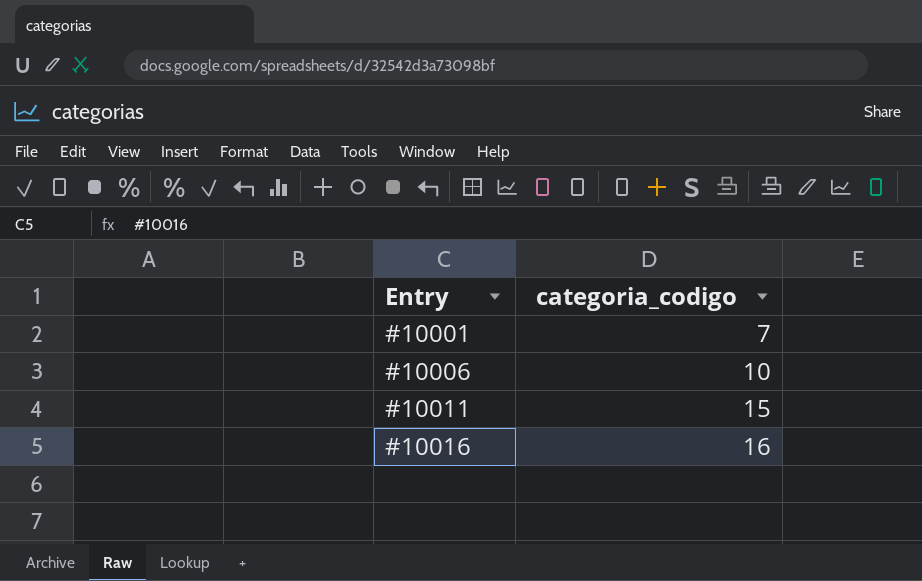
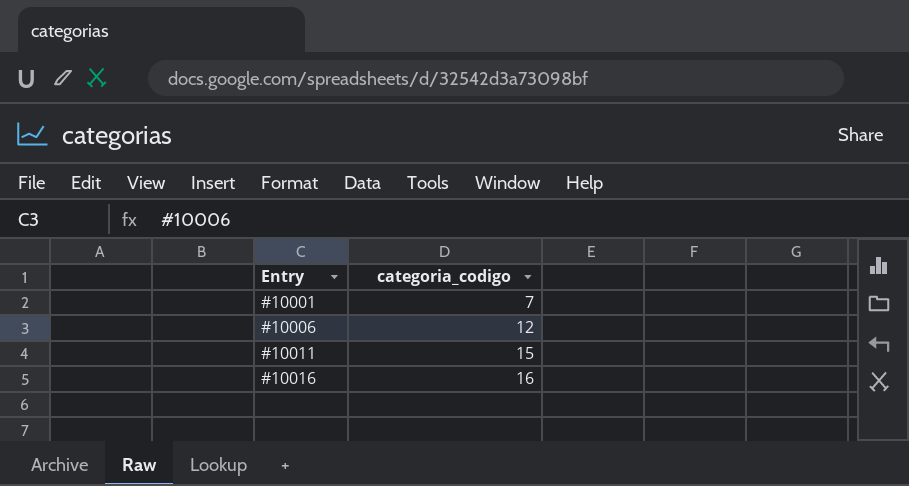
#10006 | categoria_codigo: 10 -> 12

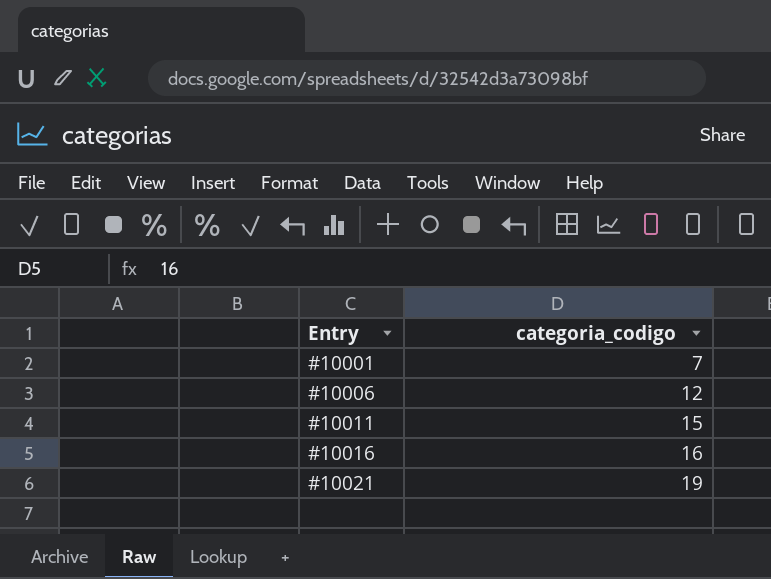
row #10021: none -> 19

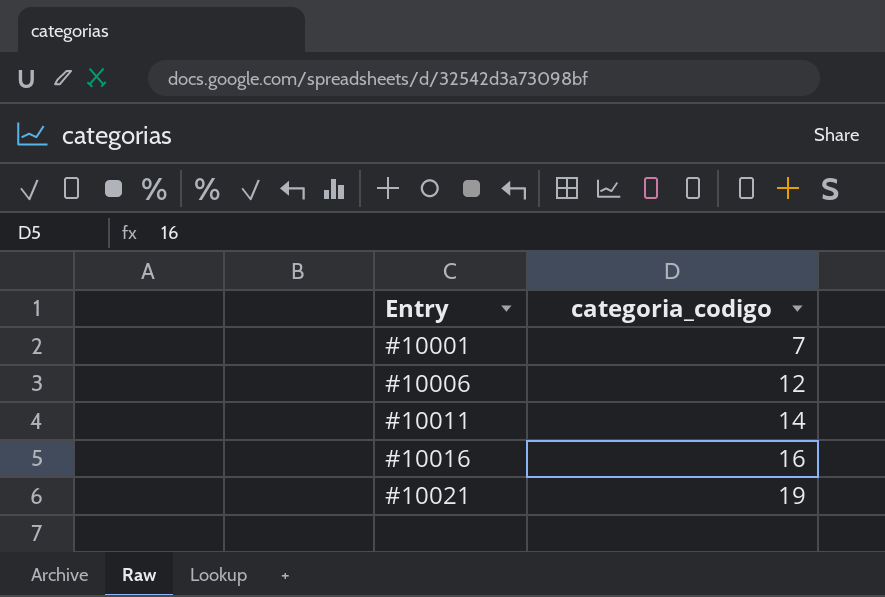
#10011 | categoria_codigo: 15 -> 14

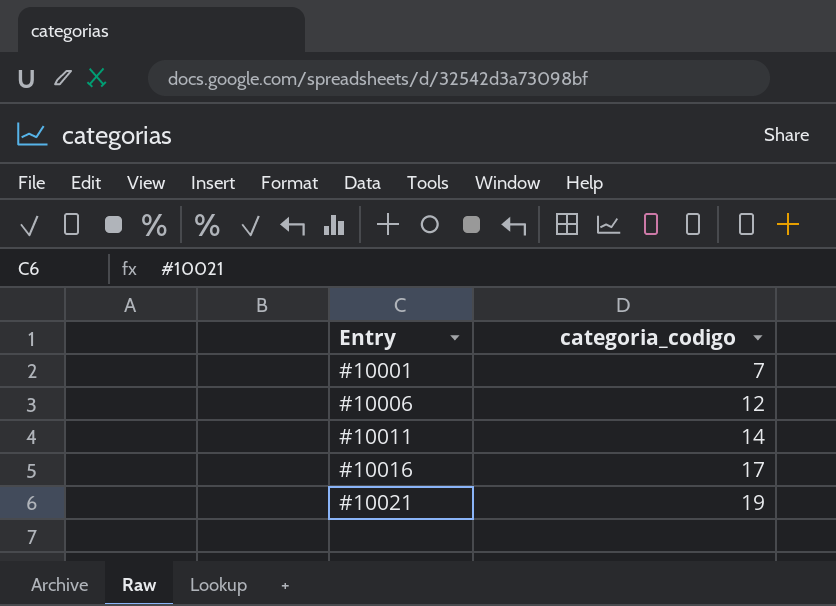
#10016 | categoria_codigo: 16 -> 17

